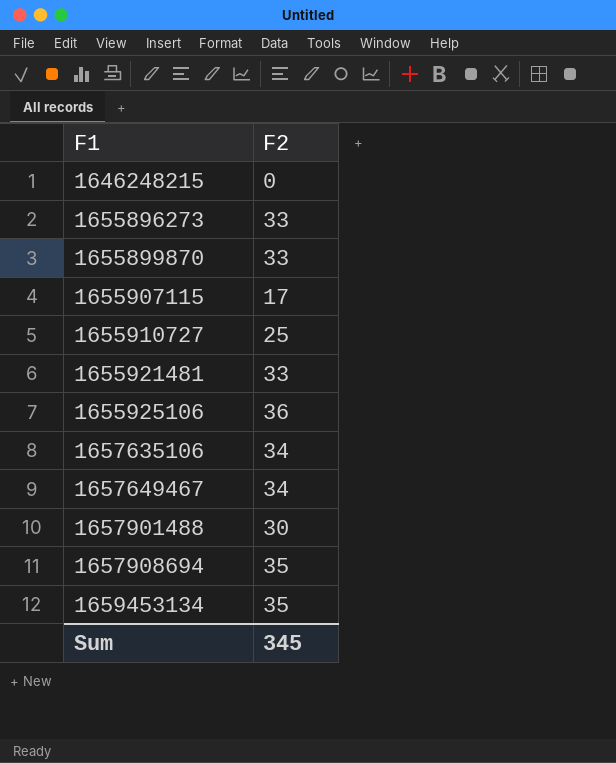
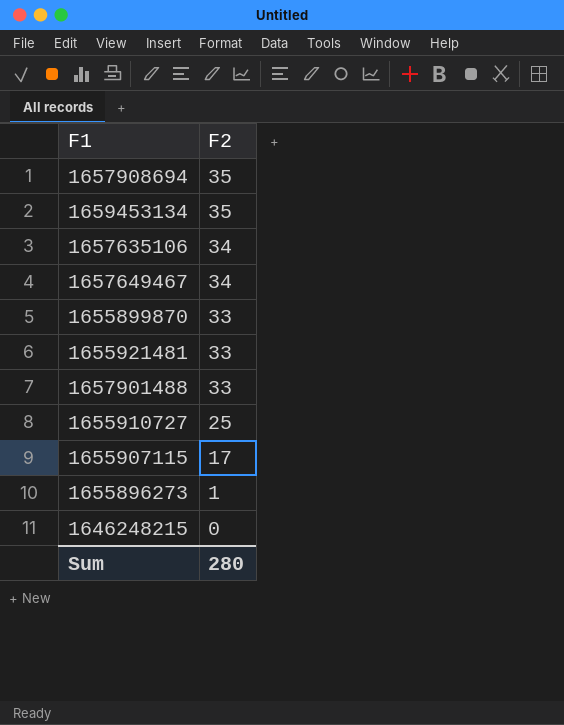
row order: F1 ascending -> F2 descending
row 1655925106: 36 -> none
1657901488 | F2: 30 -> 33
1655896273 | F2: 33 -> 1
Sum | F2: 345 -> 280

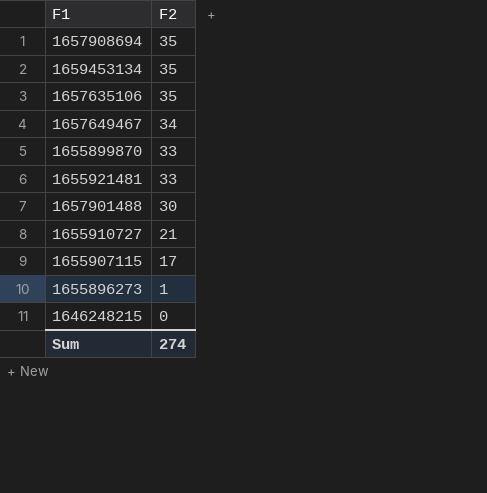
1657635106 | F2: 34 -> 35
1657901488 | F2: 33 -> 30
1655910727 | F2: 25 -> 21
Sum | F2: 280 -> 274

